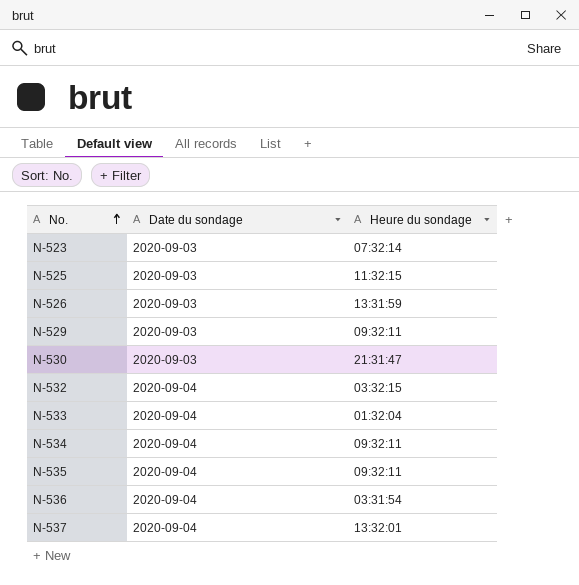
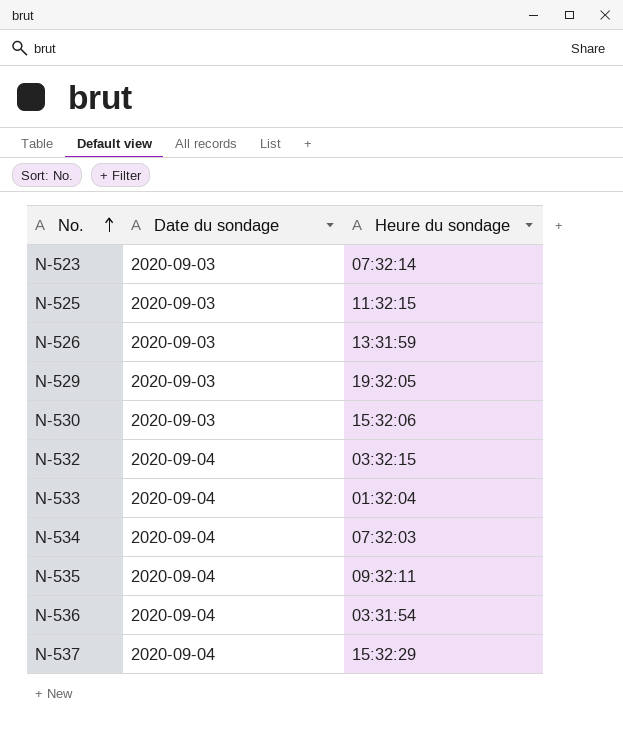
N-529 | Heure du sondage: 09:32:11 -> 19:32:05
N-530 | Heure du sondage: 21:31:47 -> 15:32:06
N-534 | Heure du sondage: 09:32:11 -> 07:32:03
N-537 | Heure du sondage: 13:32:01 -> 15:32:29

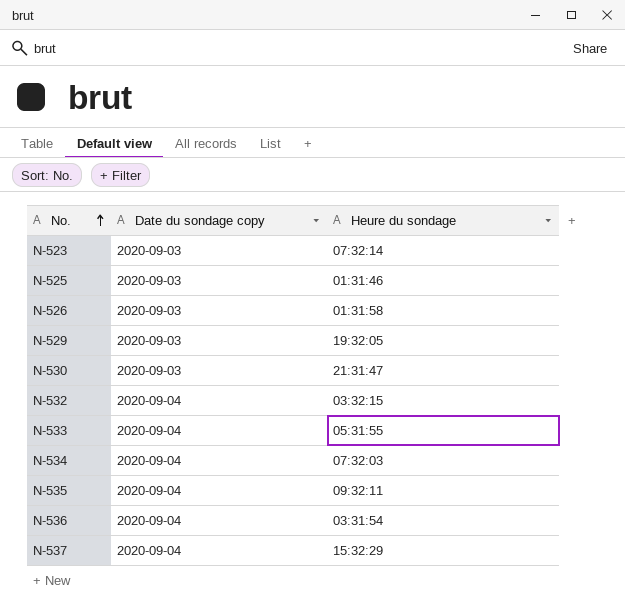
column name: Date du sondage -> Date du sondage copy
N-525 | Heure du sondage: 11:32:15 -> 01:31:46
N-526 | Heure du sondage: 13:31:59 -> 01:31:58
N-530 | Heure du sondage: 15:32:06 -> 21:31:47
N-533 | Heure du sondage: 01:32:04 -> 05:31:55

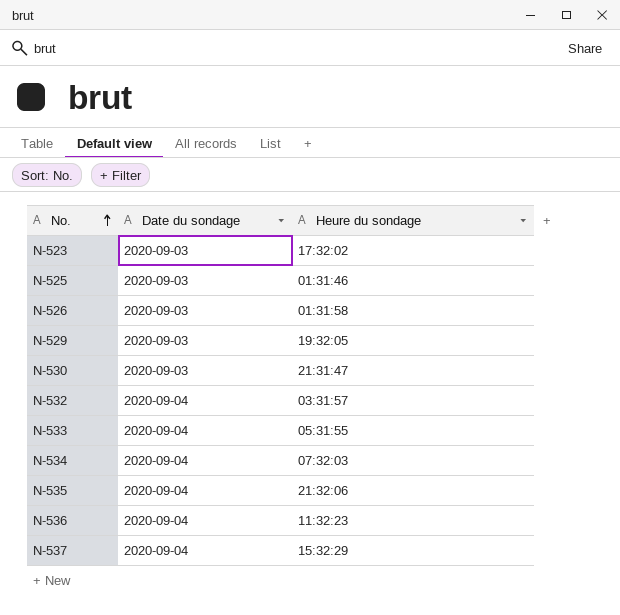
column name: Date du sondage copy -> Date du sondage
N-523 | Heure du sondage: 07:32:14 -> 17:32:02
N-532 | Heure du sondage: 03:32:15 -> 03:31:57
N-535 | Heure du sondage: 09:32:11 -> 21:32:06
N-536 | Heure du sondage: 03:31:54 -> 11:32:23

